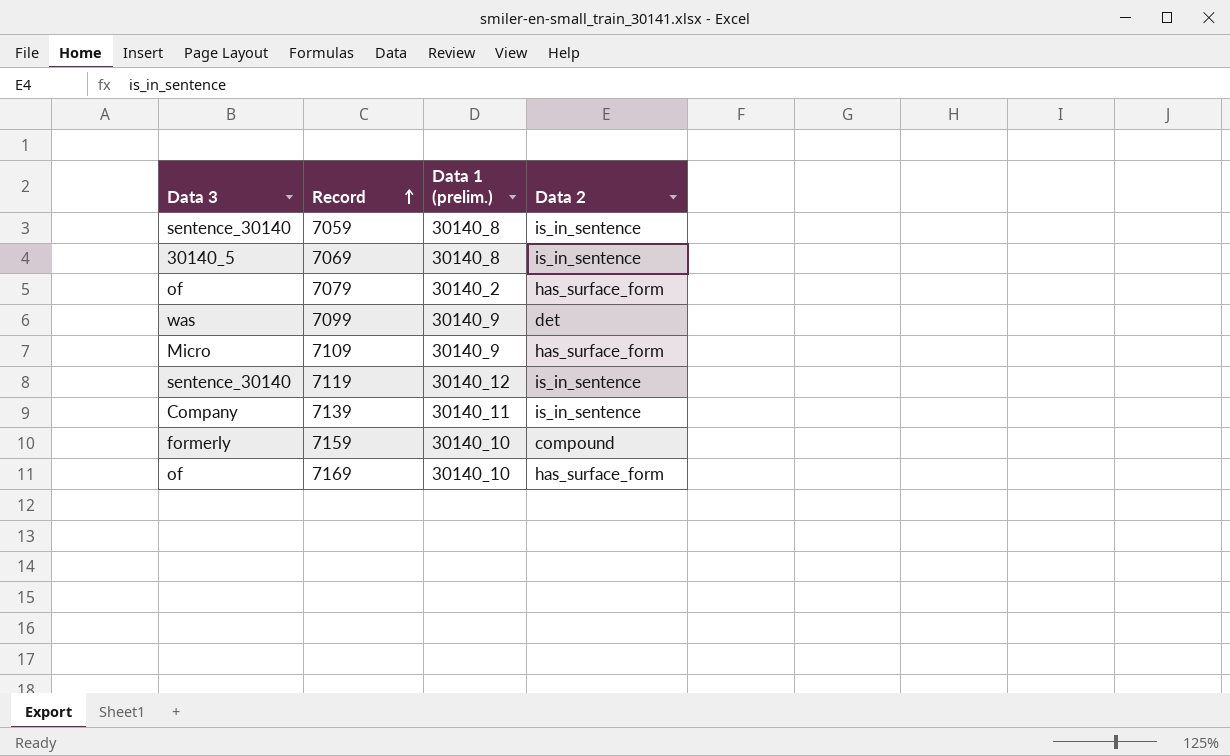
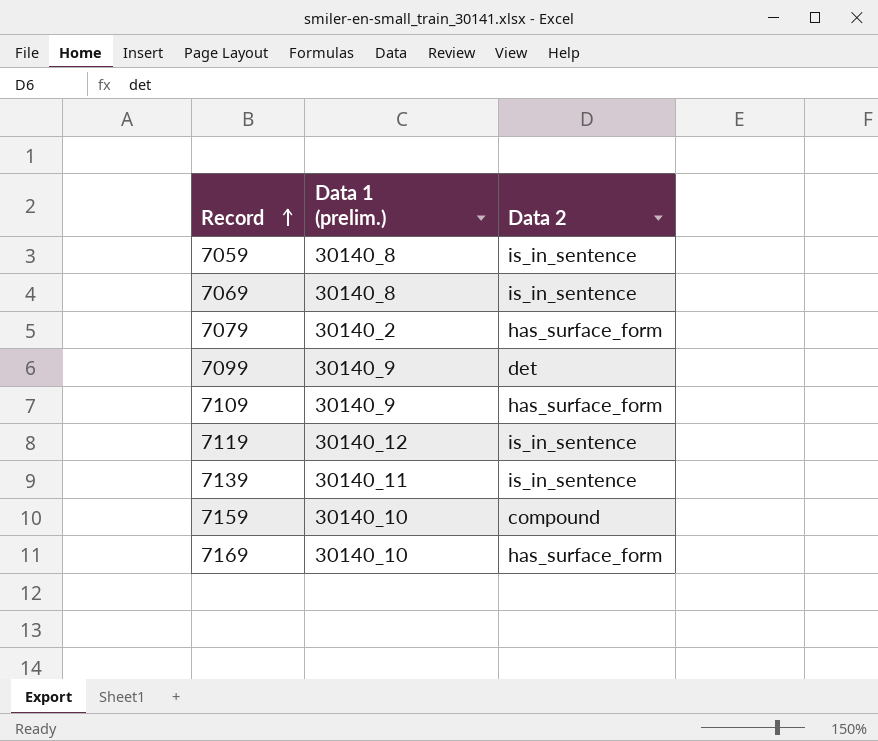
column Data 3 | position: 1 -> none

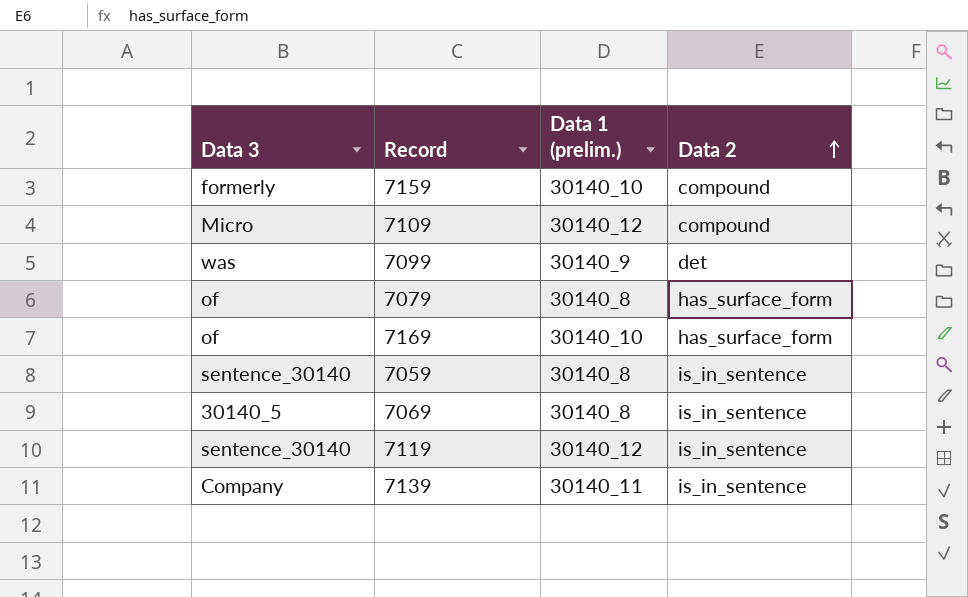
row order: Record ascending -> Data 2 ascending
column Data 3 | position: none -> 1
7109 | Data 1 (prelim.): 30140_9 -> 30140_12
7109 | Data 2: has_surface_form -> compound
7079 | Data 1 (prelim.): 30140_2 -> 30140_8

